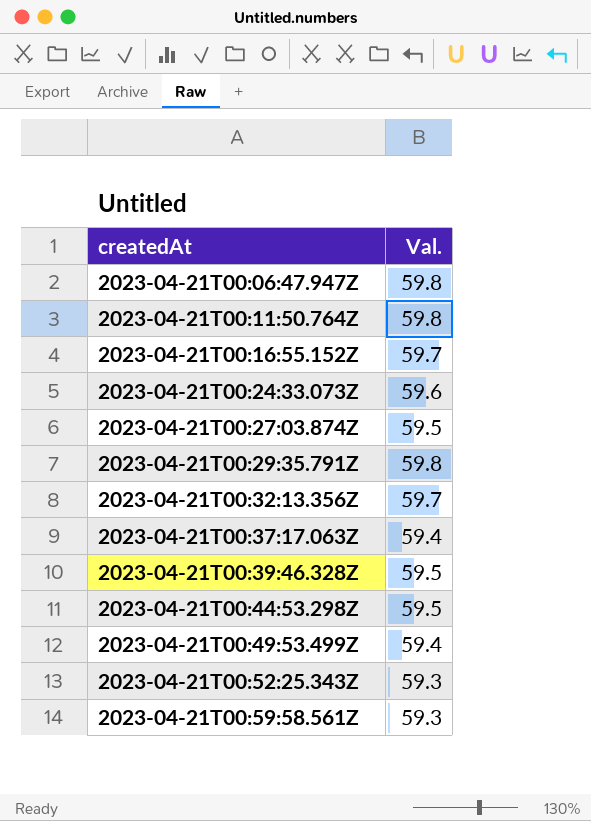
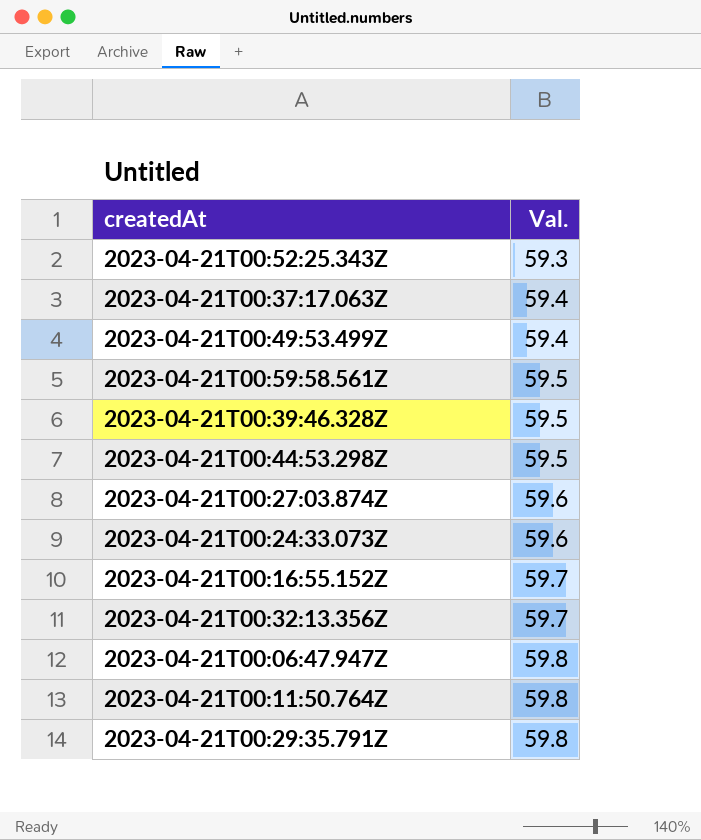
row order: createdAt ascending -> Val. ascending
2023-04-21T00:59:58.561Z | Val.: 59.3 -> 59.5
2023-04-21T00:27:03.874Z | Val.: 59.5 -> 59.6

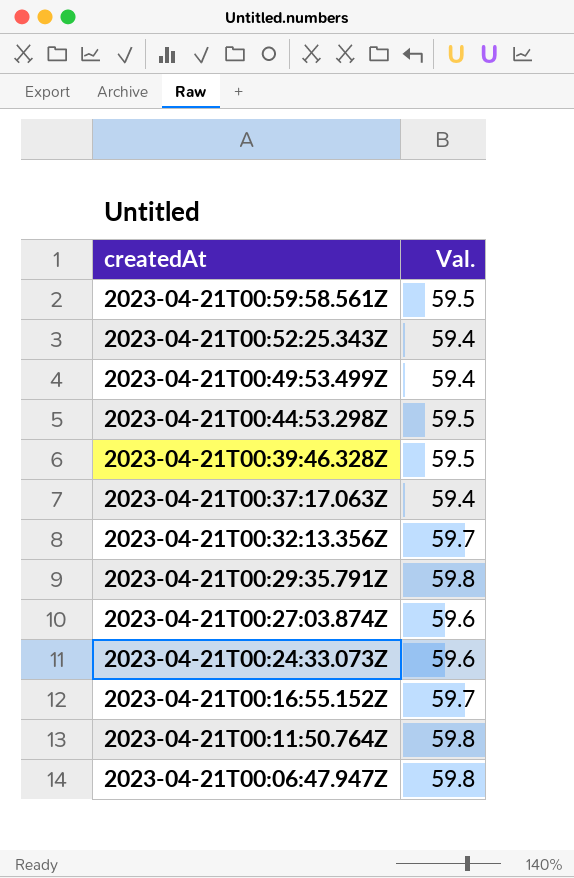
row order: Val. ascending -> createdAt descending
2023-04-21T00:52:25.343Z | Val.: 59.3 -> 59.4

